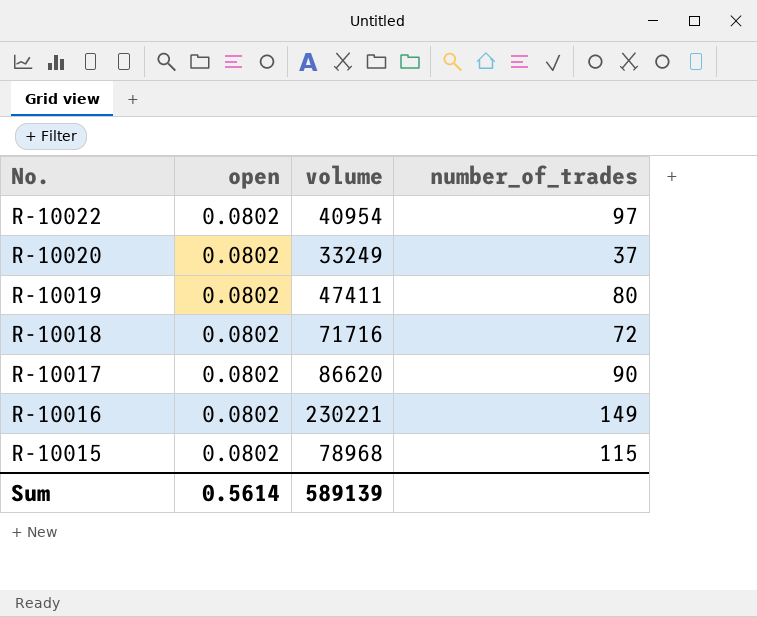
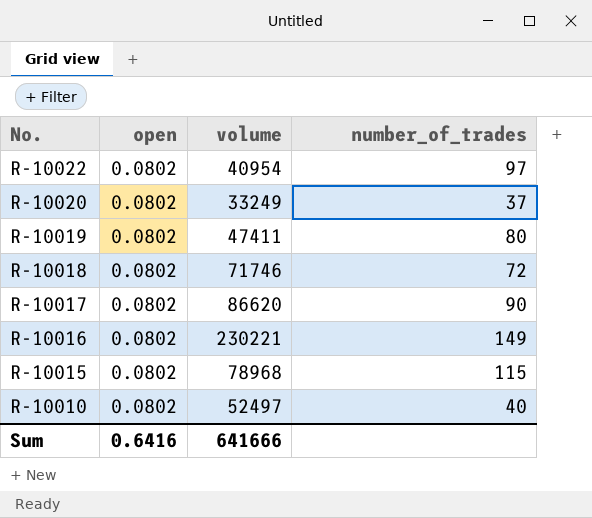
R-10018 | volume: 71716 -> 71746
row R-10010: none -> 0.0802 | 52497 | 40
Sum | open: 0.5614 -> 0.6416
Sum | volume: 589139 -> 641666

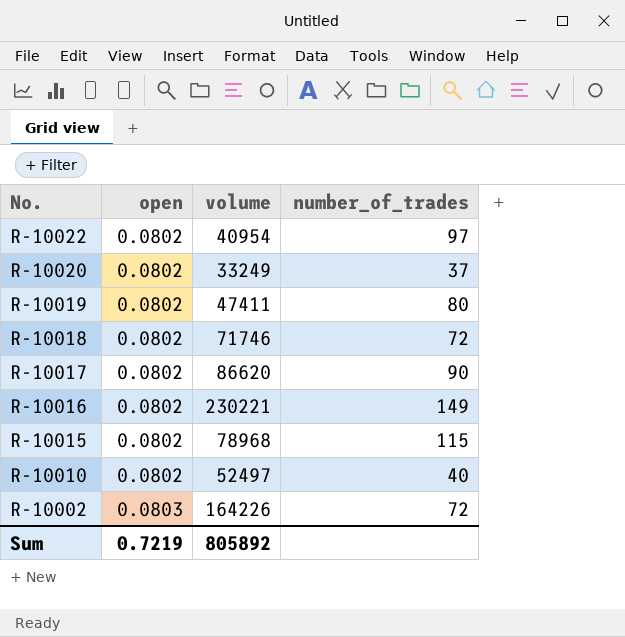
row R-10002: none -> 0.0803 | 164226 | 72
Sum | open: 0.6416 -> 0.7219
Sum | volume: 641666 -> 805892

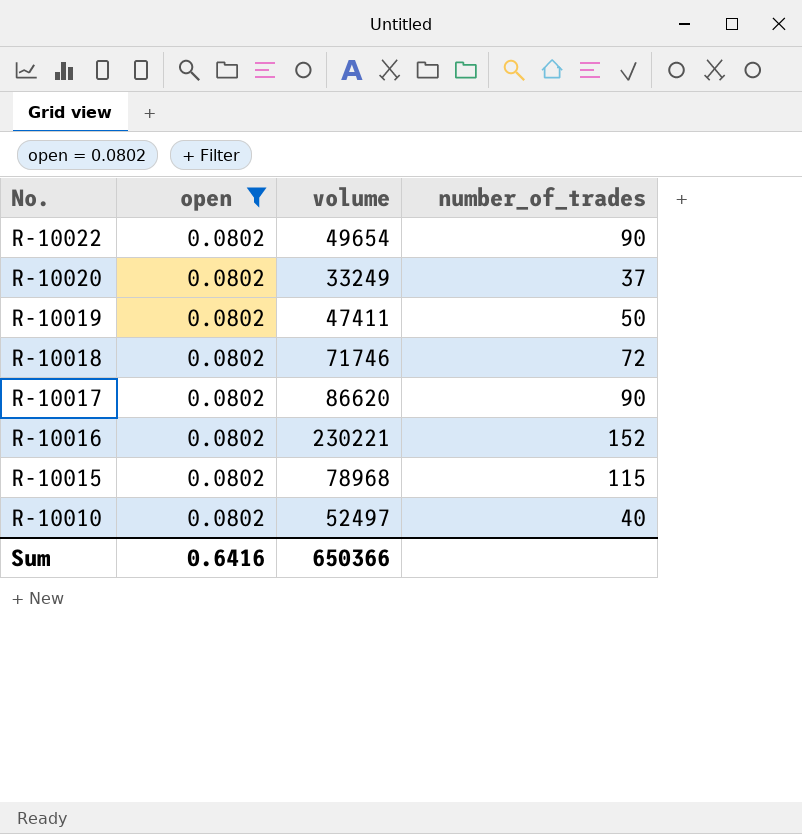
filter: none -> open = 0.0802
R-10022 | volume: 40954 -> 49654
R-10022 | number_of_trades: 97 -> 90
R-10019 | number_of_trades: 80 -> 50
R-10016 | number_of_trades: 149 -> 152
Sum | open: 0.7219 -> 0.6416
Sum | volume: 805892 -> 650366

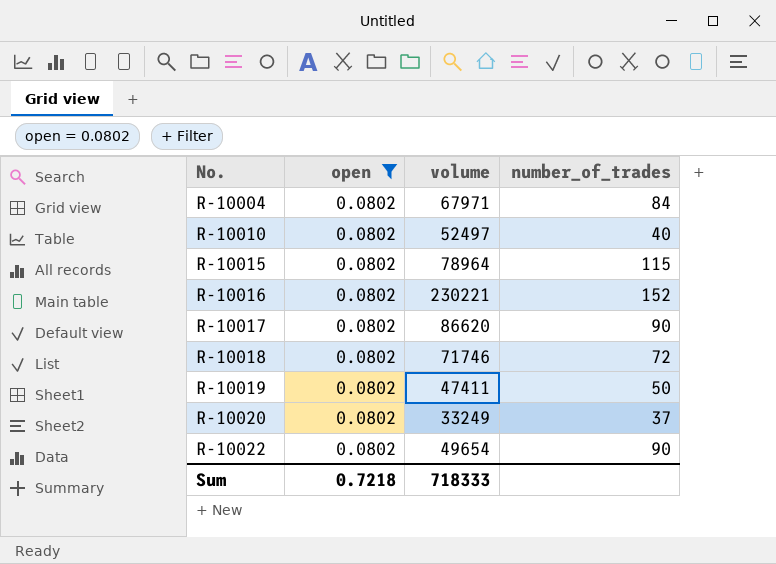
row order: No. descending -> No. ascending
row R-10004: none -> 0.0802 | 67971 | 84
R-10015 | volume: 78968 -> 78964
Sum | open: 0.6416 -> 0.7218
Sum | volume: 650366 -> 718333

